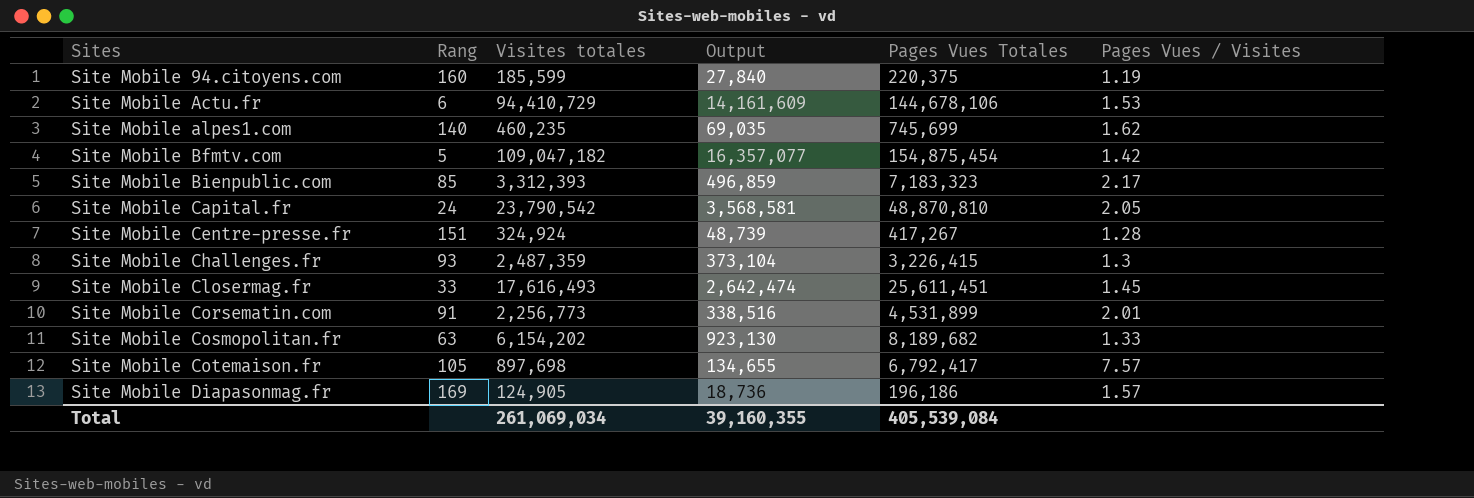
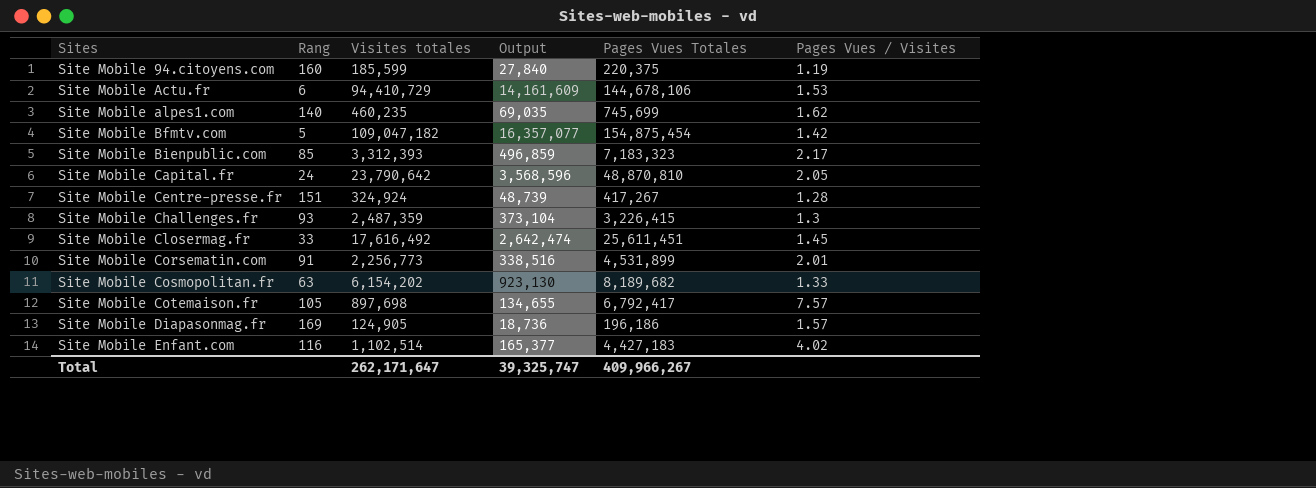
Site Mobile Capital.fr | Visites totales: 23,790,542 -> 23,790,642
Site Mobile Capital.fr | Output: 3,568,581 -> 3,568,596
Site Mobile Closermag.fr | Visites totales: 17,616,493 -> 17,616,492
row Site Mobile Enfant.com: none -> 116 | 1,102,514 | 165,377 | 4,427,183 | 4.02
Total | Visites totales: 261,069,034 -> 262,171,647
Total | Output: 39,160,355 -> 39,325,747
Total | Pages Vues Totales: 405,539,084 -> 409,966,267

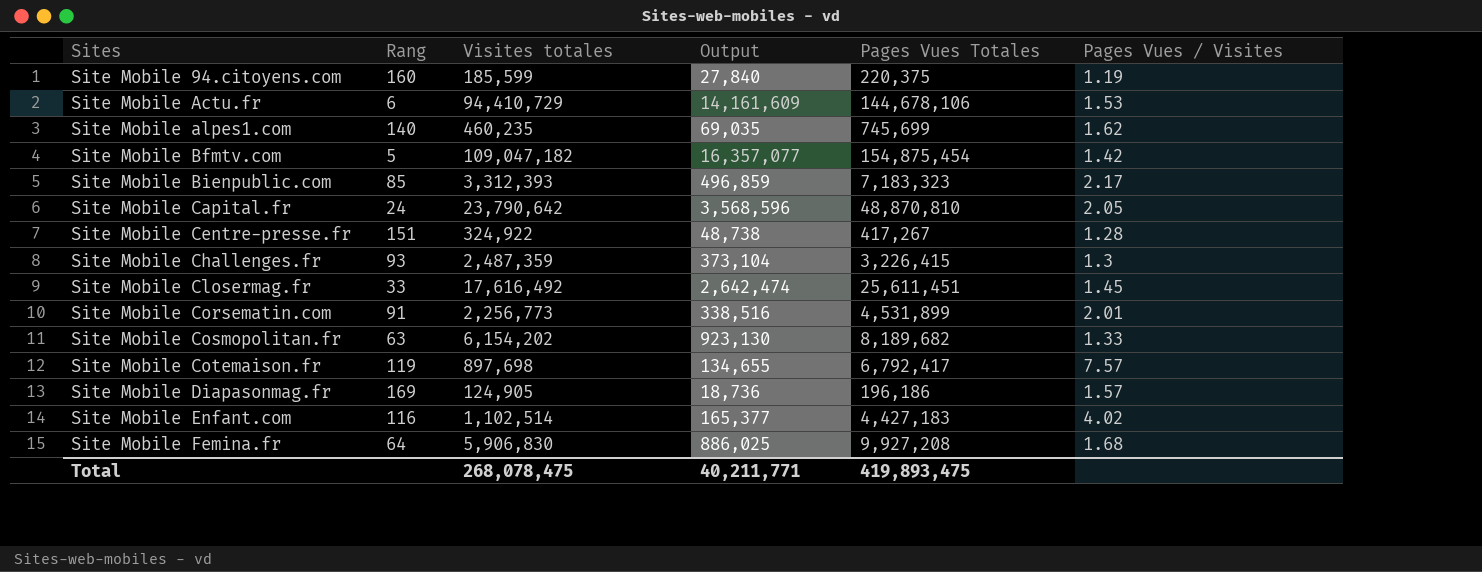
Site Mobile Centre-presse.fr | Visites totales: 324,924 -> 324,922
Site Mobile Centre-presse.fr | Output: 48,739 -> 48,738
Site Mobile Cotemaison.fr | Rang: 105 -> 119
row Site Mobile Femina.fr: none -> 64 | 5,906,830 | 886,025 | 9,927,208 | 1.68
Total | Visites totales: 262,171,647 -> 268,078,475
Total | Output: 39,325,747 -> 40,211,771
Total | Pages Vues Totales: 409,966,267 -> 419,893,475

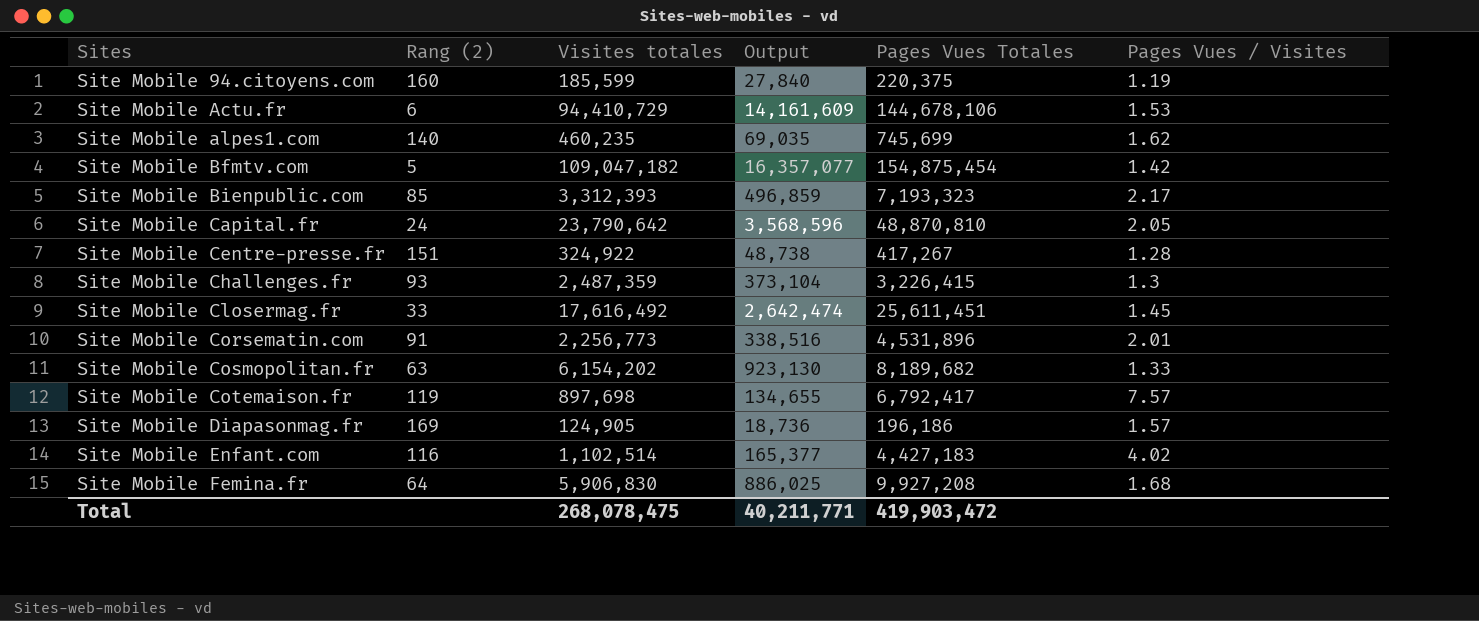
column name: Rang -> Rang (2)
Site Mobile Bienpublic.com | Pages Vues Totales: 7,183,323 -> 7,193,323
Site Mobile Corsematin.com | Pages Vues Totales: 4,531,899 -> 4,531,896
Total | Pages Vues Totales: 419,893,475 -> 419,903,472

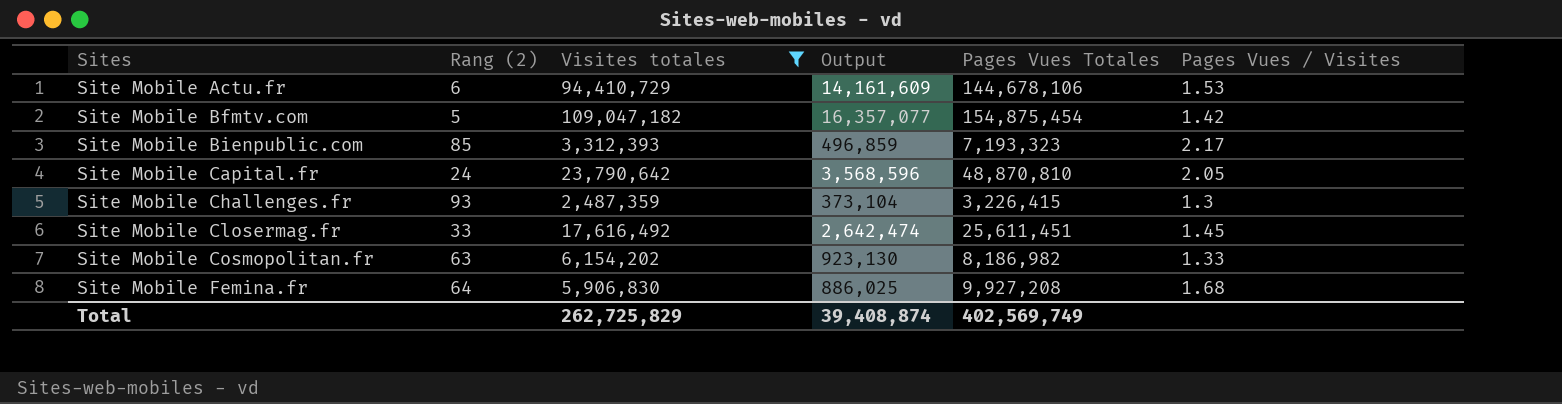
filter: none -> Visites totales >= 2,487,359
Site Mobile Cosmopolitan.fr | Pages Vues Totales: 8,189,682 -> 8,186,982
Total | Visites totales: 268,078,475 -> 262,725,829
Total | Output: 40,211,771 -> 39,408,874
Total | Pages Vues Totales: 419,903,472 -> 402,569,749

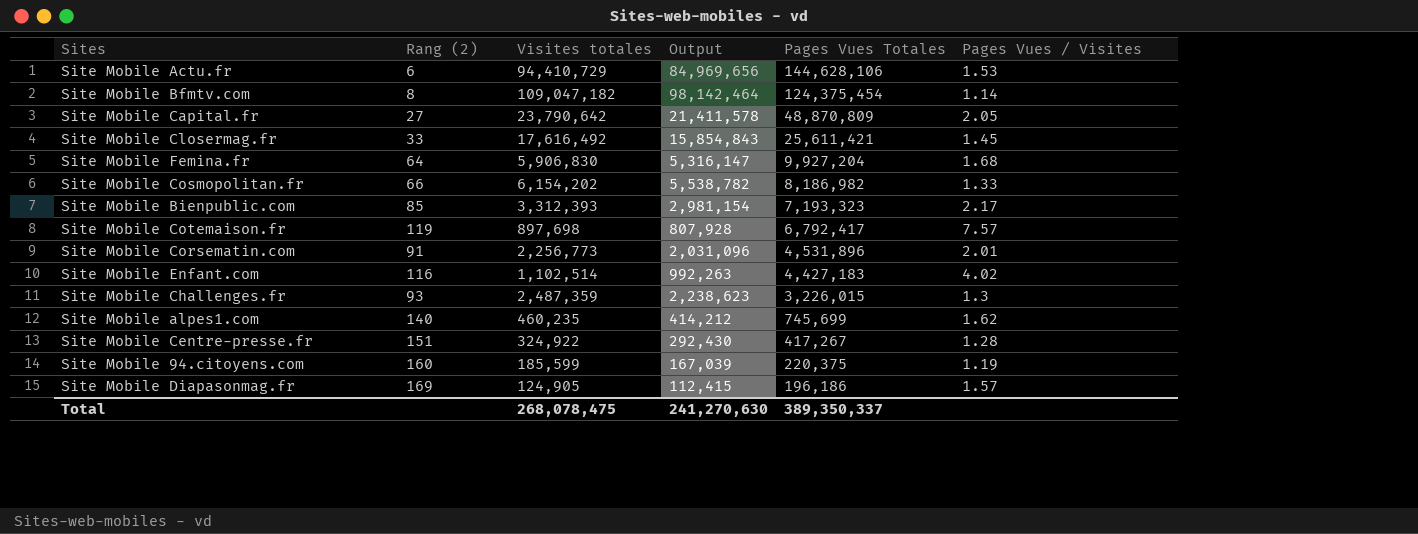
filter: Visites totales >= 2,487,359 -> none
row order: Sites ascending -> Pages Vues Totales descending
column Output | formula: [Visites totales] * 0.15 -> [Visites totales] * 0.9
Site Mobile Actu.fr | Pages Vues Totales: 144,678,106 -> 144,628,106
Site Mobile Bfmtv.com | Rang (2): 5 -> 8
Site Mobile Bfmtv.com | Pages Vues Totales: 154,875,454 -> 124,375,454
Site Mobile Bfmtv.com | Pages Vues / Visites: 1.42 -> 1.14
Site Mobile Capital.fr | Rang (2): 24 -> 27
Site Mobile Capital.fr | Pages Vues Totales: 48,870,810 -> 48,870,809
Site Mobile Closermag.fr | Pages Vues Totales: 25,611,451 -> 25,611,421
Site Mobile Femina.fr | Pages Vues Totales: 9,927,208 -> 9,927,204
Site Mobile Cosmopolitan.fr | Rang (2): 63 -> 66
Site Mobile Challenges.fr | Pages Vues Totales: 3,226,415 -> 3,226,015
Total | Visites totales: 262,725,829 -> 268,078,475
Total | Output: 39,408,874 -> 241,270,630
Total | Pages Vues Totales: 402,569,749 -> 389,350,337

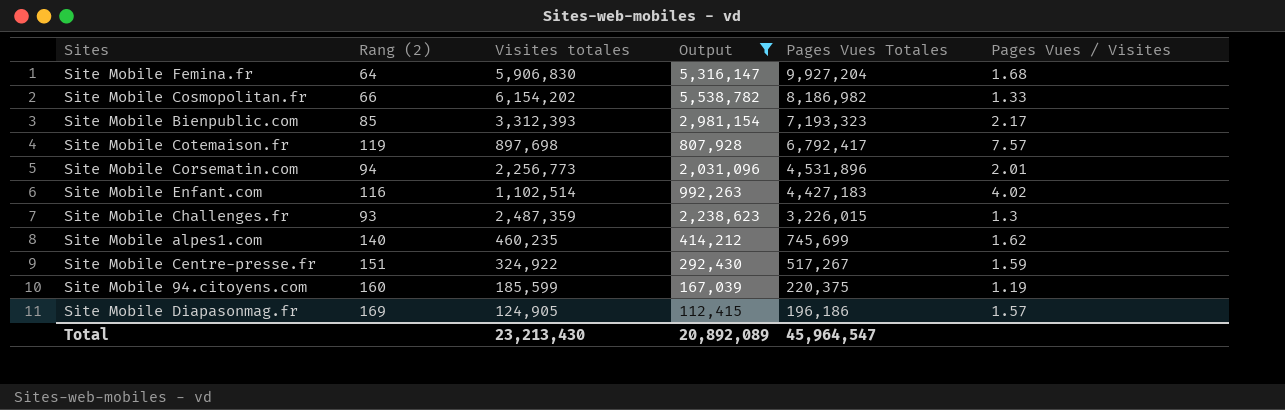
filter: none -> Output <= 5,538,782
Site Mobile Corsematin.com | Rang (2): 91 -> 94
Site Mobile Centre-presse.fr | Pages Vues Totales: 417,267 -> 517,267
Site Mobile Centre-presse.fr | Pages Vues / Visites: 1.28 -> 1.59
Total | Visites totales: 268,078,475 -> 23,213,430
Total | Output: 241,270,630 -> 20,892,089
Total | Pages Vues Totales: 389,350,337 -> 45,964,547

